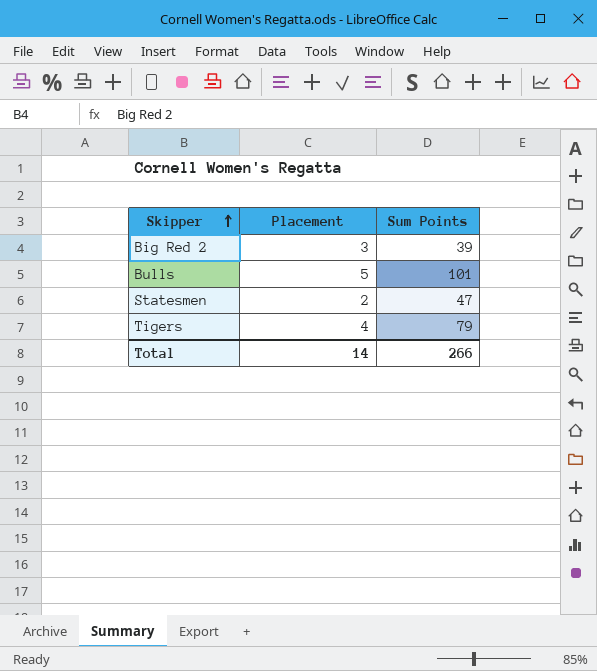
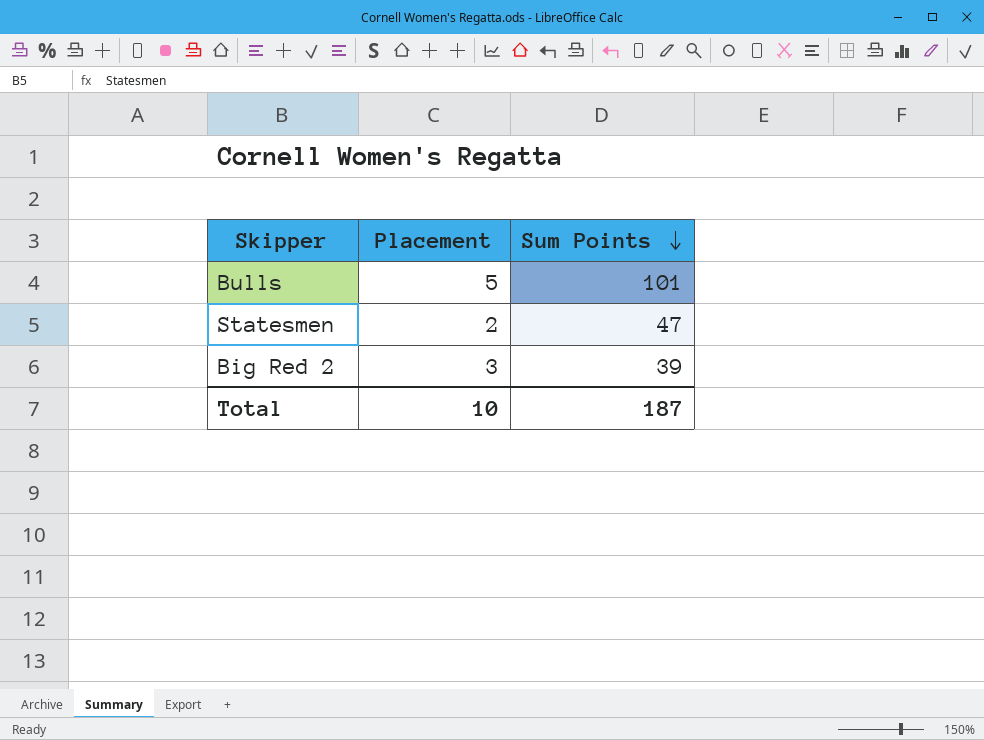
row order: Skipper ascending -> Sum Points descending
row Tigers: 4 | 79 -> none
Total | Placement: 14 -> 10
Total | Sum Points: 266 -> 187

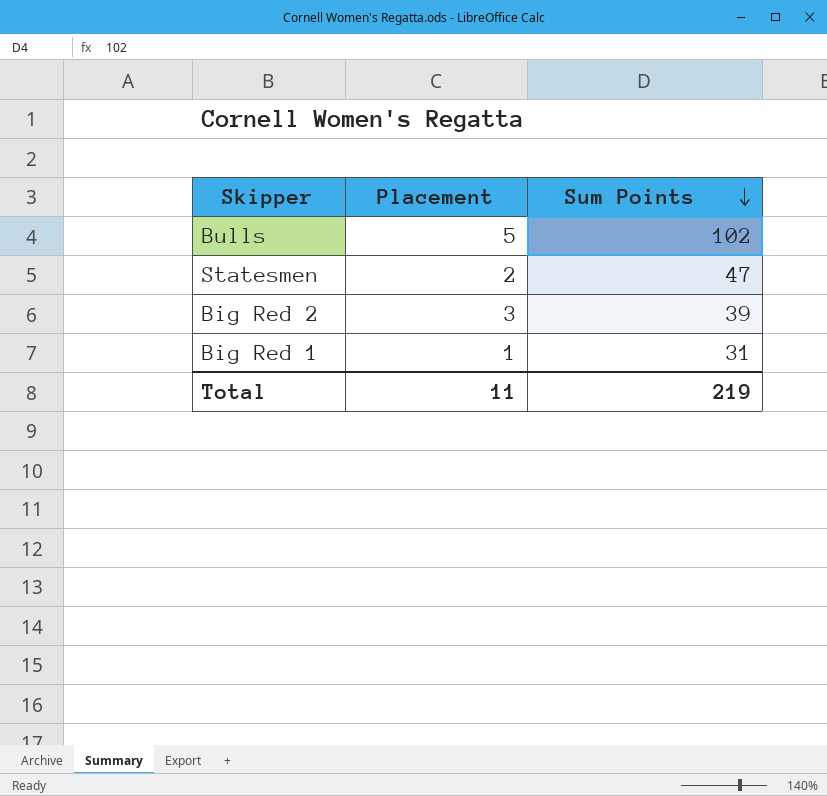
Bulls | Sum Points: 101 -> 102
row Big Red 1: none -> 1 | 31
Total | Placement: 10 -> 11
Total | Sum Points: 187 -> 219

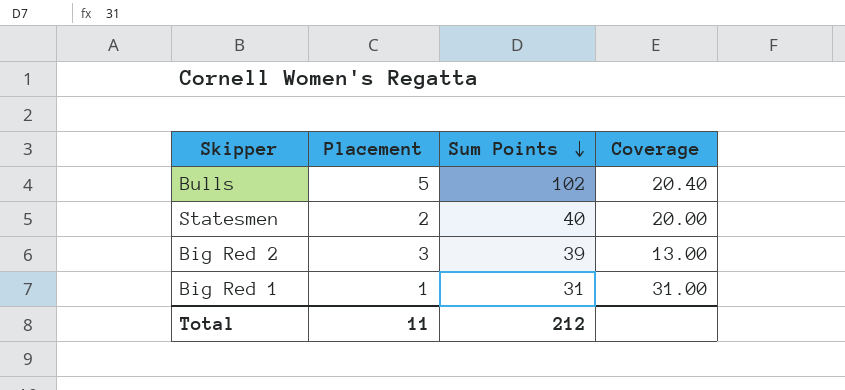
column Coverage | formula: none -> [Sum Points] / [Placement]
Statesmen | Sum Points: 47 -> 40
Total | Sum Points: 219 -> 212

